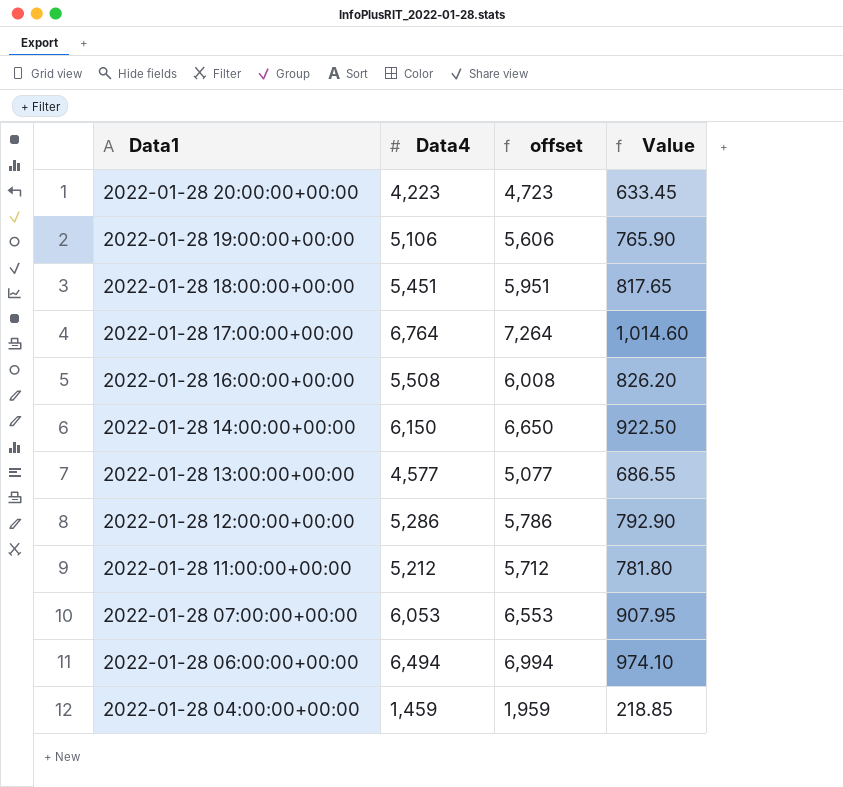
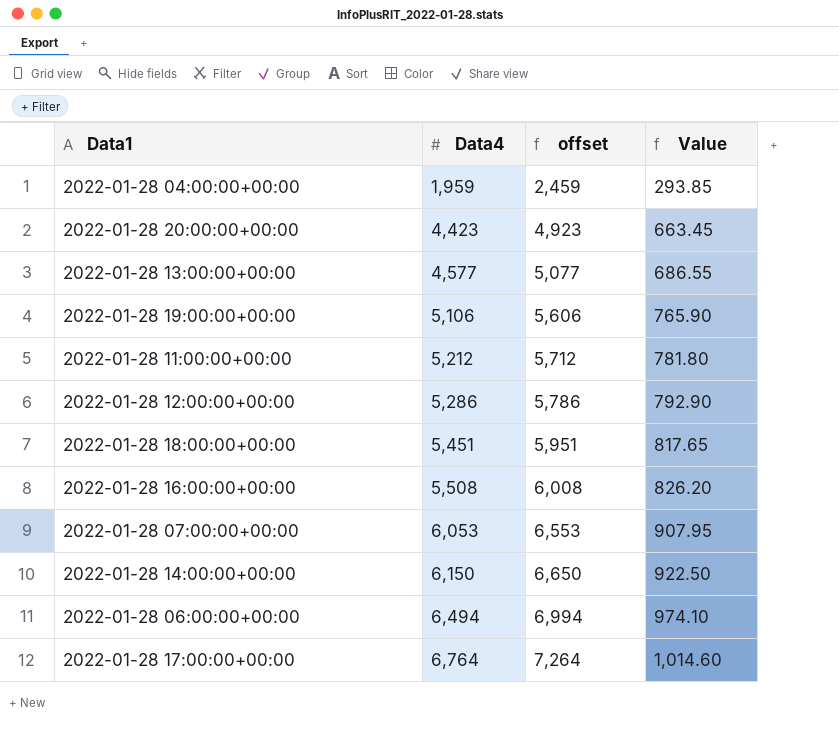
row order: Data1 descending -> Data4 ascending
2022-01-28 04:00:00+00:00 | Data4: 1,459 -> 1,959
2022-01-28 04:00:00+00:00 | offset: 1,959 -> 2,459
2022-01-28 04:00:00+00:00 | Value: 218.85 -> 293.85
2022-01-28 20:00:00+00:00 | Data4: 4,223 -> 4,423
2022-01-28 20:00:00+00:00 | offset: 4,723 -> 4,923
2022-01-28 20:00:00+00:00 | Value: 633.45 -> 663.45

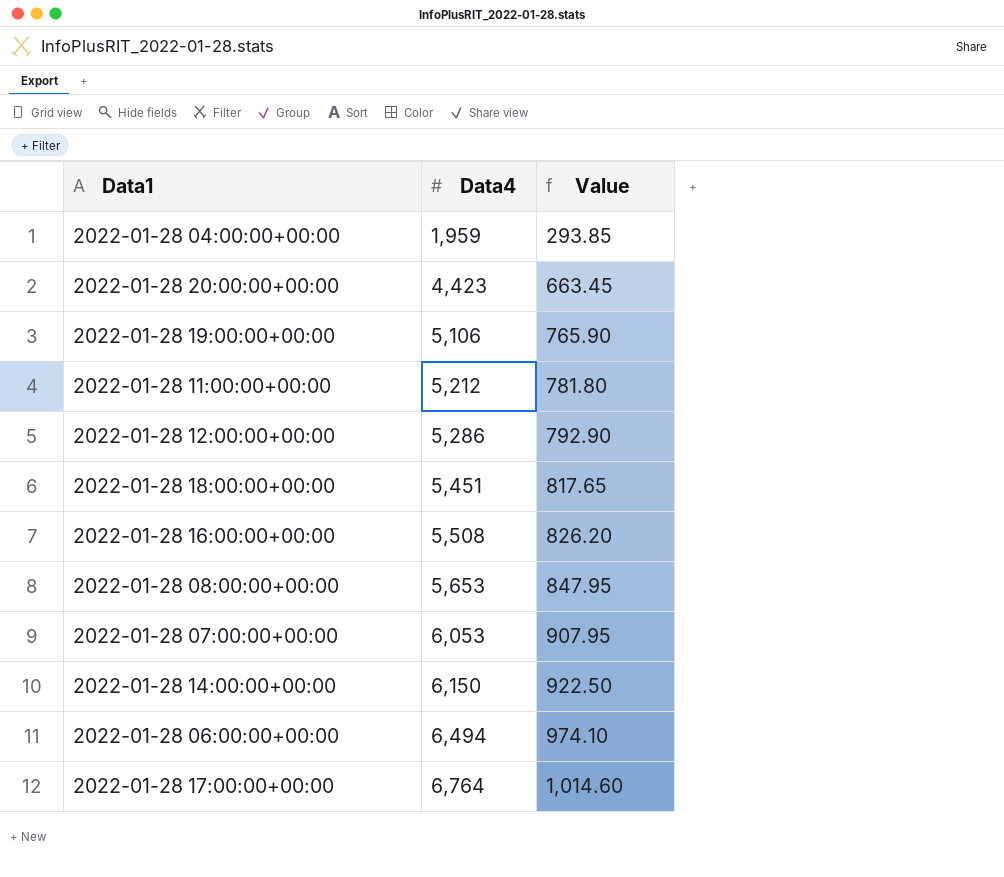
column offset | formula: [Data4] + 500 -> none
row 2022-01-28 13:00:00+00:00: 4,577 | 5,077 | 686.55 -> none
row 2022-01-28 08:00:00+00:00: none -> 5,653 | 847.95

